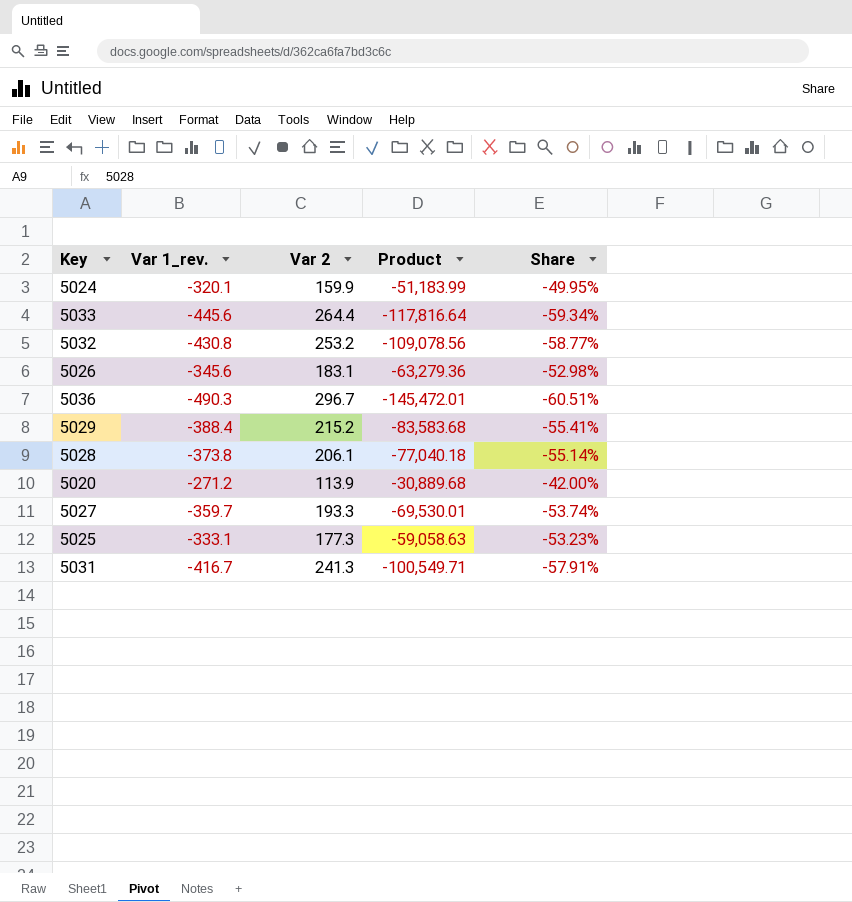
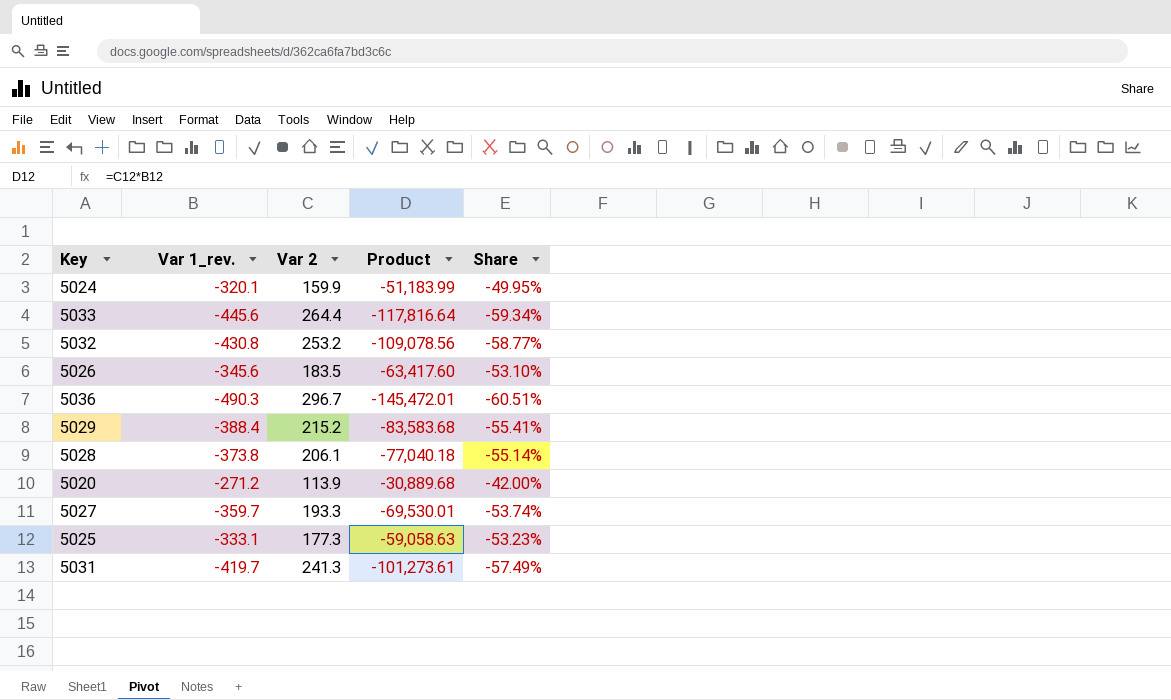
5026 | Var 2: 183.1 -> 183.5
5026 | Product: -63,279.36 -> -63,417.60
5026 | Share: -52.98% -> -53.10%
5031 | Var 1_rev.: -416.7 -> -419.7
5031 | Product: -100,549.71 -> -101,273.61
5031 | Share: -57.91% -> -57.49%

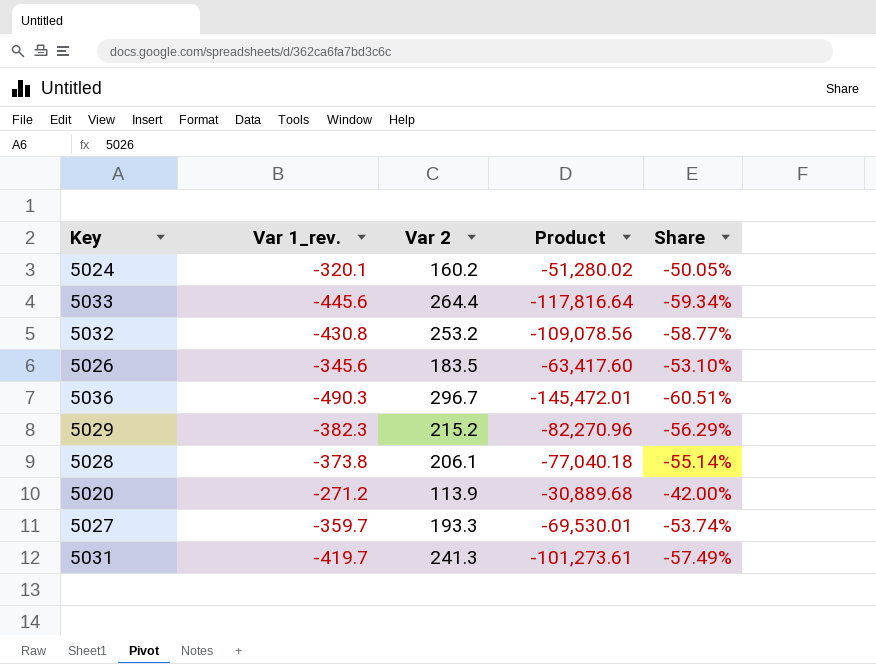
row 5025: -333.1 | 177.3 | -59,058.63 | -53.23% -> none
5024 | Var 2: 159.9 -> 160.2
5024 | Product: -51,183.99 -> -51,280.02
5024 | Share: -49.95% -> -50.05%
5029 | Var 1_rev.: -388.4 -> -382.3
5029 | Product: -83,583.68 -> -82,270.96
5029 | Share: -55.41% -> -56.29%

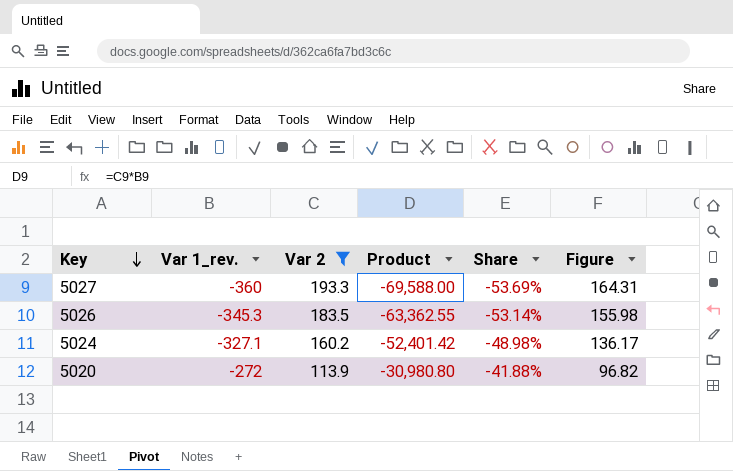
filter: none -> Var 2 <= 193.3
row order: none -> Key descending
column Figure | formula: none -> [Var 2] * 0.85
5027 | Var 1_rev.: -359.7 -> -360
5027 | Product: -69,530.01 -> -69,588.00
5027 | Share: -53.74% -> -53.69%
5026 | Var 1_rev.: -345.6 -> -345.3
5026 | Product: -63,417.60 -> -63,362.55
5026 | Share: -53.10% -> -53.14%
5024 | Var 1_rev.: -320.1 -> -327.1
5024 | Product: -51,280.02 -> -52,401.42
5024 | Share: -50.05% -> -48.98%
5020 | Var 1_rev.: -271.2 -> -272
5020 | Product: -30,889.68 -> -30,980.80
5020 | Share: -42.00% -> -41.88%

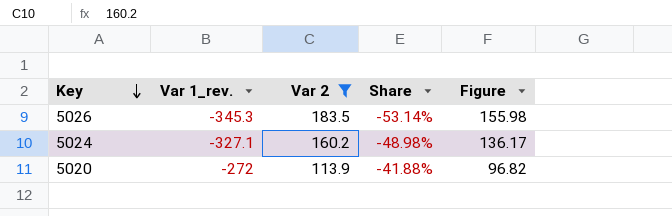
column Product | formula: [Var 1_rev.] * [Var 2] -> none
row 5027: -360 | 193.3 | -69,588.00 | -53.69% | 164.31 -> none

